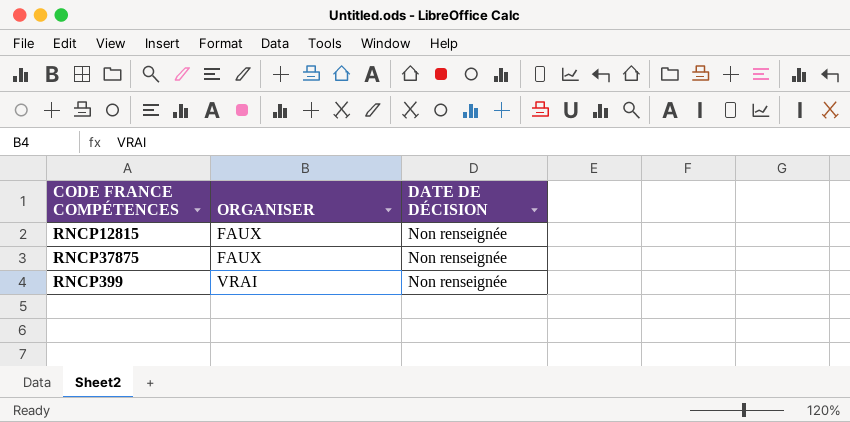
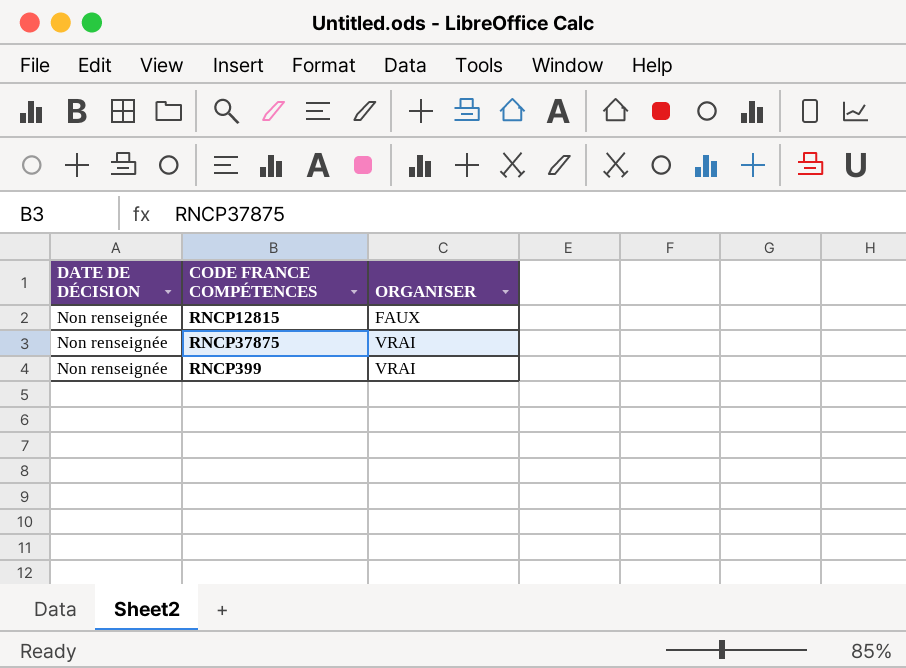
column DATE DE DÉCISION | position: 3 -> 1
RNCP37875 | ORGANISER: FAUX -> VRAI

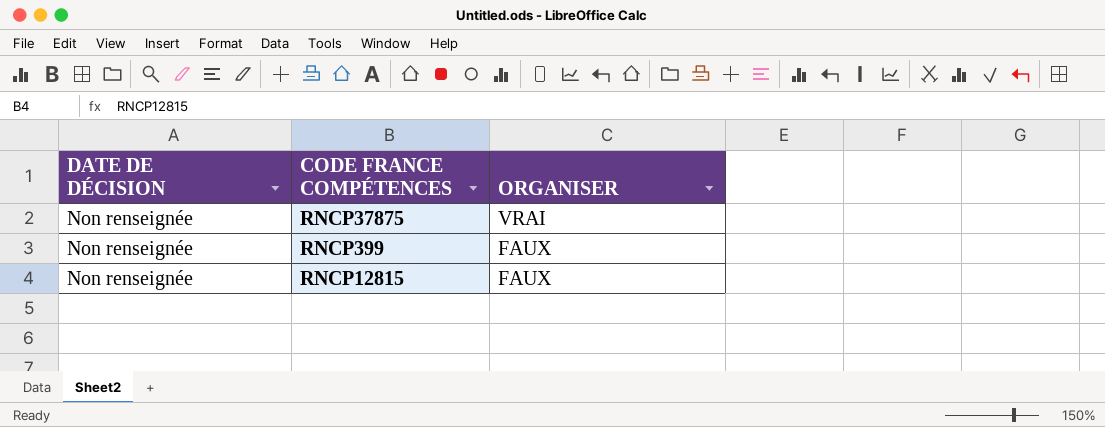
row order: ORGANISER ascending -> ORGANISER descending
RNCP399 | ORGANISER: VRAI -> FAUX

